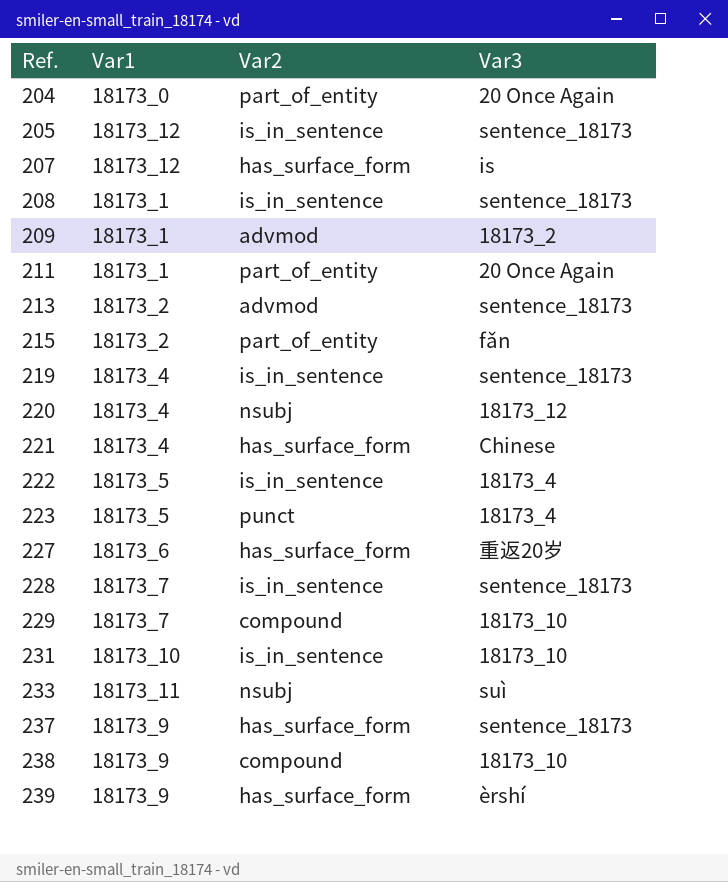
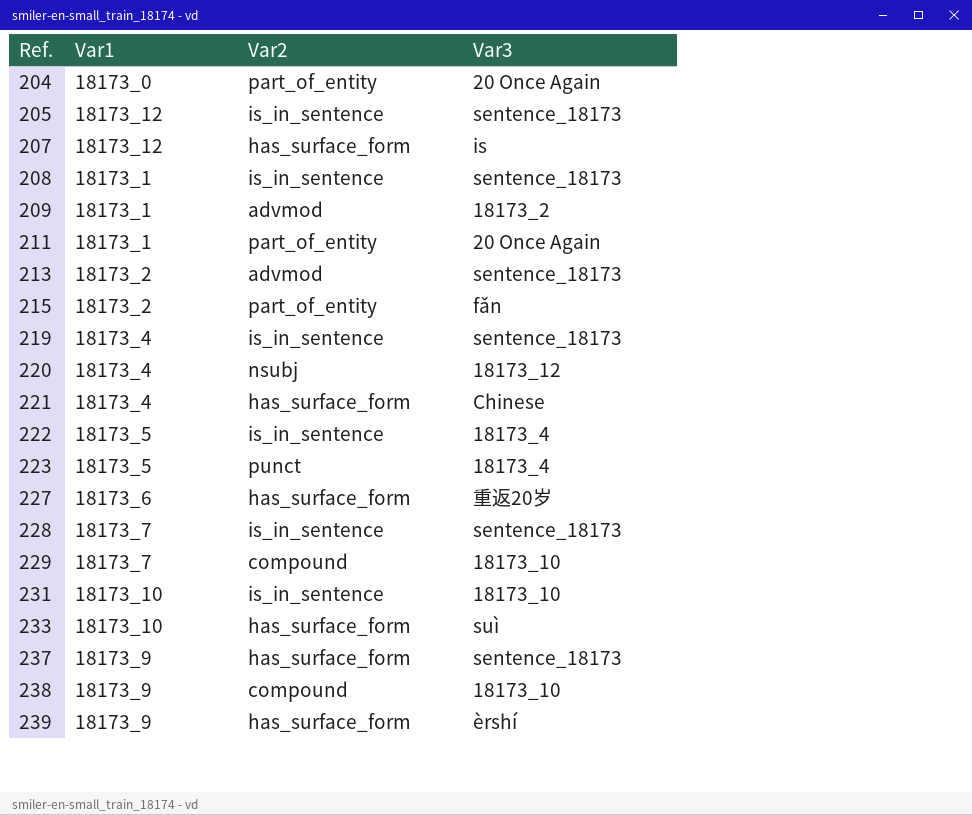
233 | Var1: 18173_11 -> 18173_10
233 | Var2: nsubj -> has_surface_form

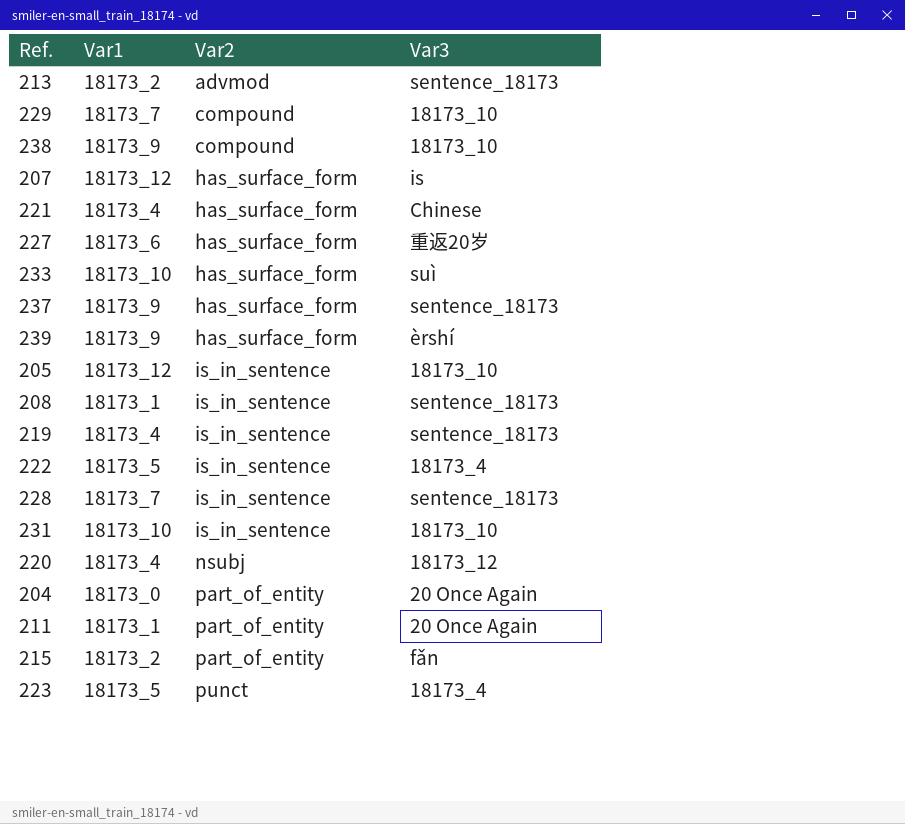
row order: Ref. ascending -> Var2 ascending
row 209: 18173_1 | advmod | 18173_2 -> none
205 | Var3: sentence_18173 -> 18173_10

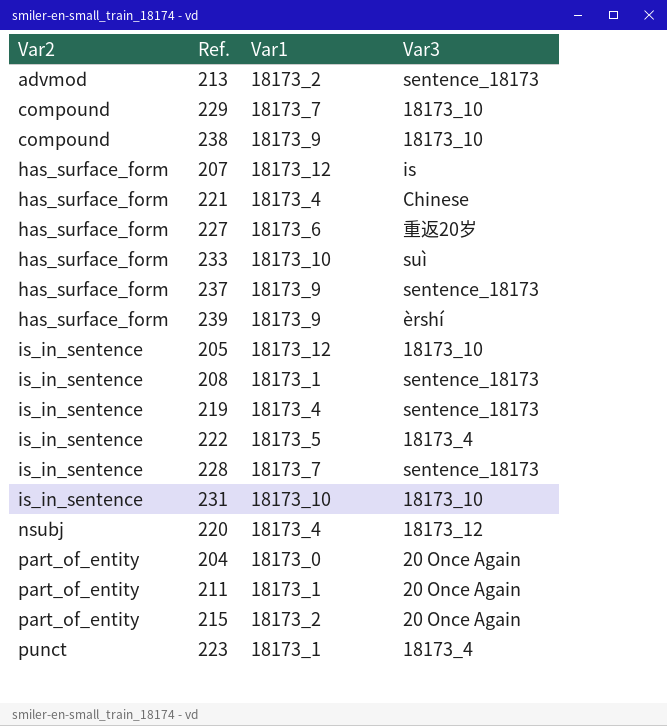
column Var2 | position: 3 -> 1
215 | Var3: fǎn -> 20 Once Again
223 | Var1: 18173_5 -> 18173_1

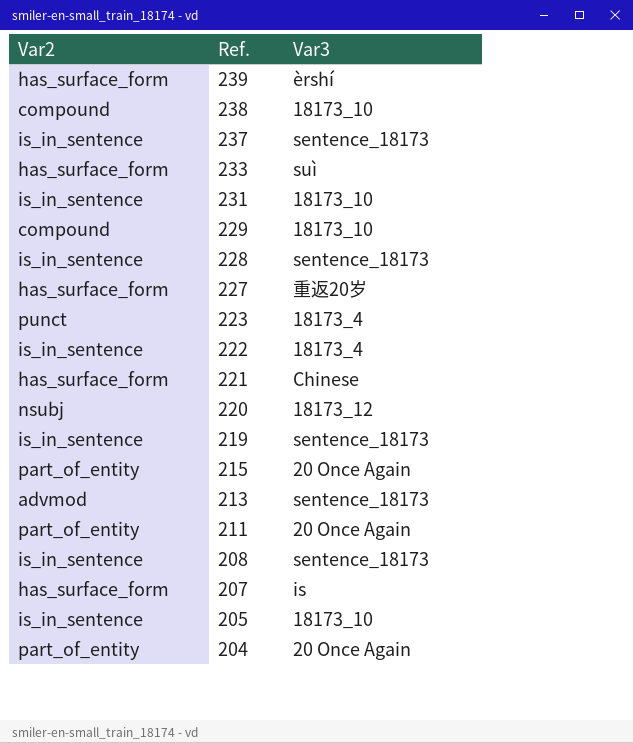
row order: Var2 ascending -> Ref. descending
column Var1 | position: 3 -> none
237 | Var2: has_surface_form -> is_in_sentence

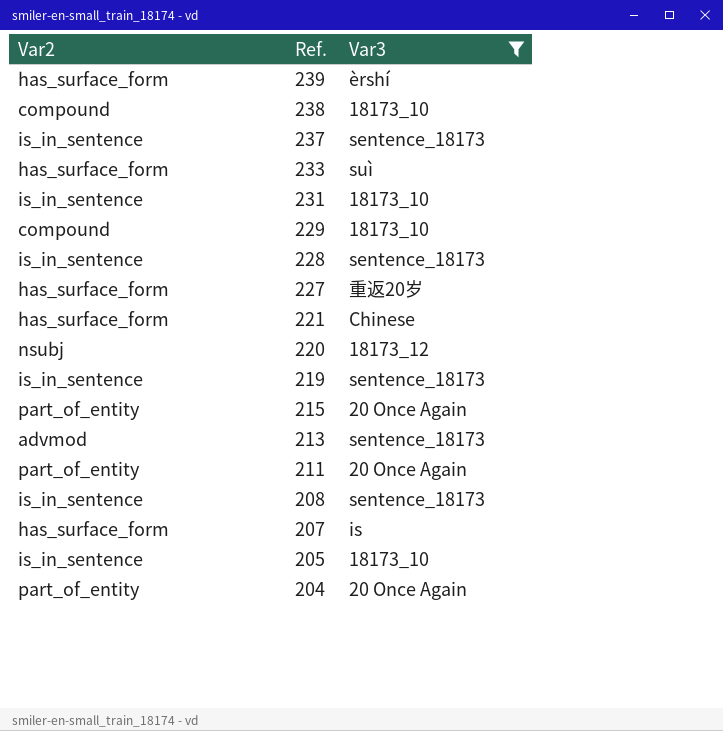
filter: none -> Var3 != 18173_4

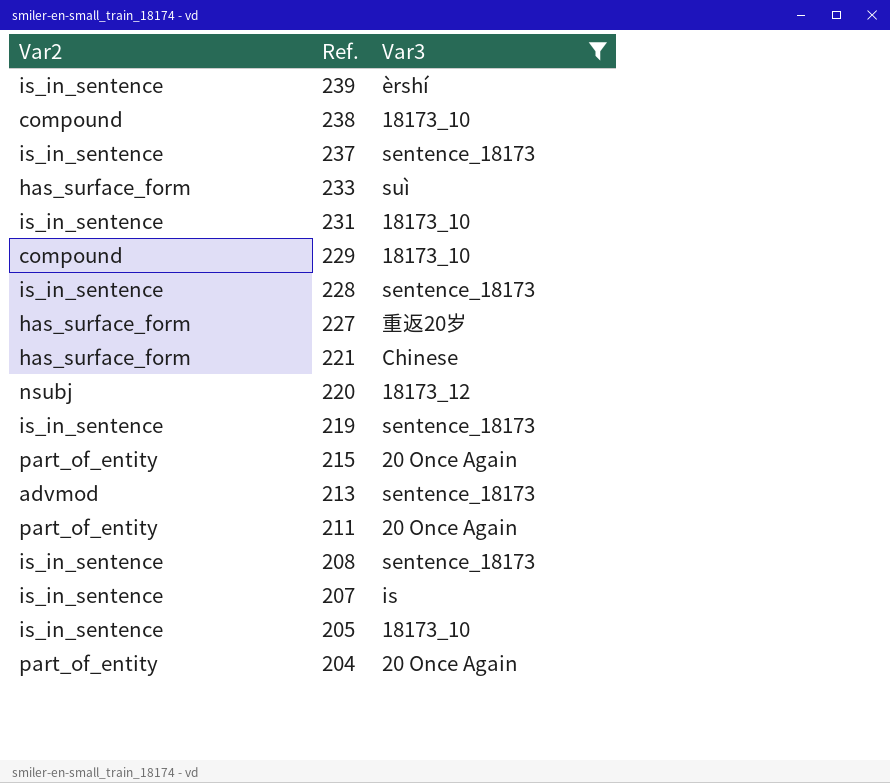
239 | Var2: has_surface_form -> is_in_sentence
207 | Var2: has_surface_form -> is_in_sentence

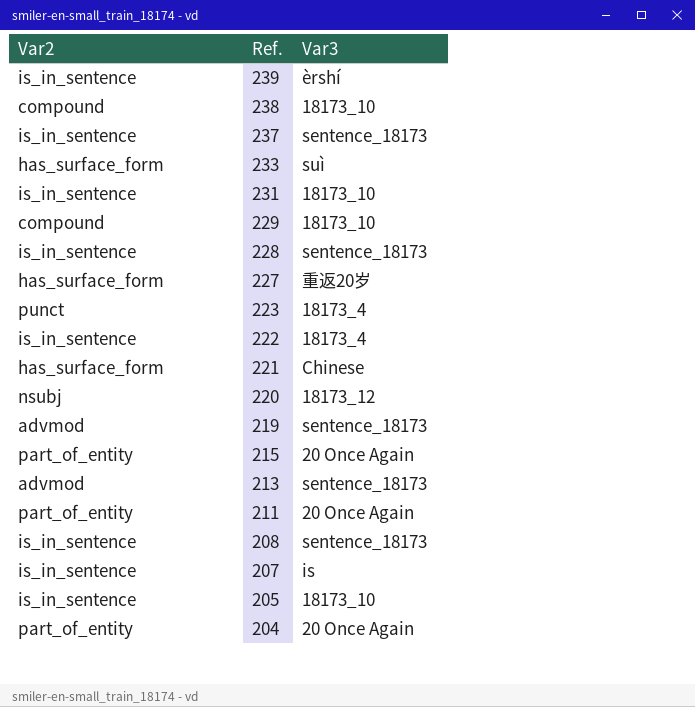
filter: Var3 != 18173_4 -> none
219 | Var2: is_in_sentence -> advmod

